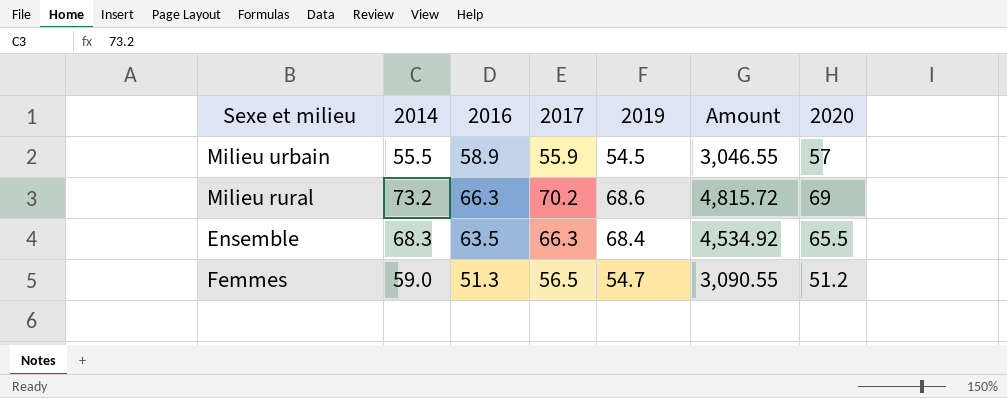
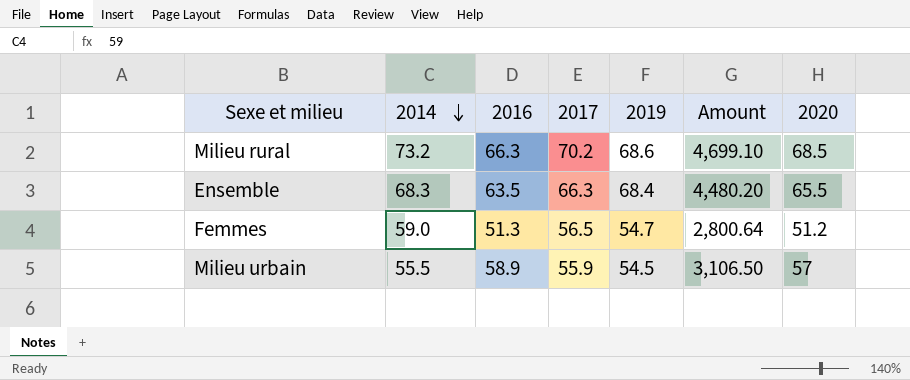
row order: none -> 2014 descending
column Amount | formula: [2017] * [2019] -> [2019] * [2020]
Milieu rural | 2020: 69 -> 68.5

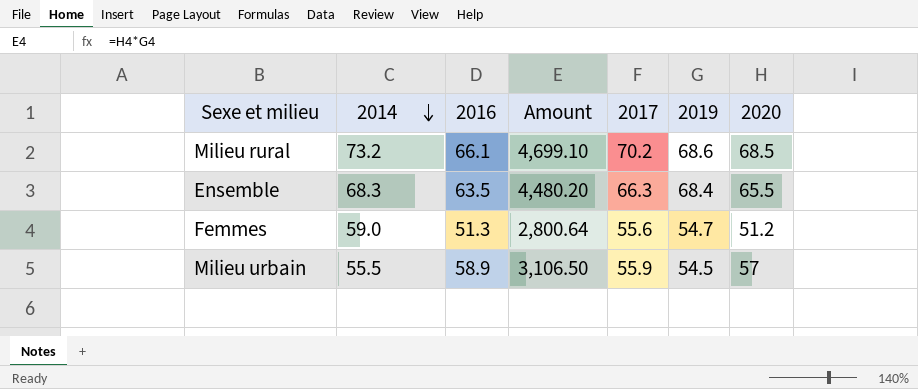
column Amount | position: 6 -> 4
Milieu rural | 2016: 66.3 -> 66.1
Femmes | 2017: 56.5 -> 55.6

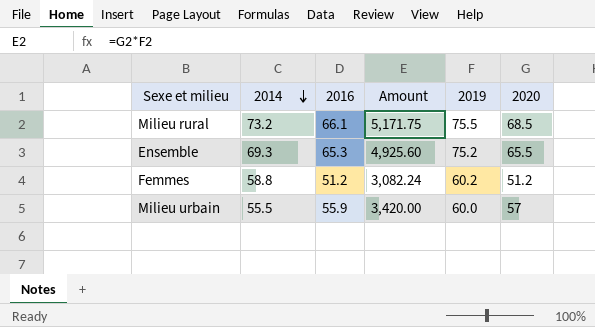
column 2017 | position: 5 -> none
Milieu rural | Amount: 4,699.10 -> 5,171.75
Milieu rural | 2019: 68.6 -> 75.5
Ensemble | 2014: 68.3 -> 69.3
Ensemble | 2016: 63.5 -> 65.3
Ensemble | Amount: 4,480.20 -> 4,925.60
Ensemble | 2019: 68.4 -> 75.2
Femmes | 2014: 59.0 -> 58.8
Femmes | 2016: 51.3 -> 51.2
Femmes | Amount: 2,800.64 -> 3,082.24
Femmes | 2019: 54.7 -> 60.2
Milieu urbain | 2016: 58.9 -> 55.9
Milieu urbain | Amount: 3,106.50 -> 3,420.00
Milieu urbain | 2019: 54.5 -> 60.0

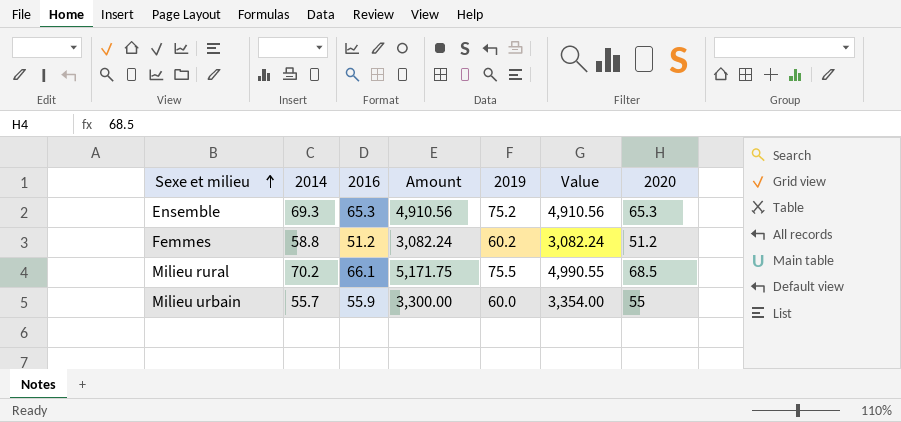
row order: 2014 descending -> Sexe et milieu ascending
column Value | formula: none -> [2016] * [2019]
Ensemble | Amount: 4,925.60 -> 4,910.56
Ensemble | 2020: 65.5 -> 65.3
Milieu rural | 2014: 73.2 -> 70.2
Milieu urbain | 2014: 55.5 -> 55.7
Milieu urbain | Amount: 3,420.00 -> 3,300.00
Milieu urbain | 2020: 57 -> 55

